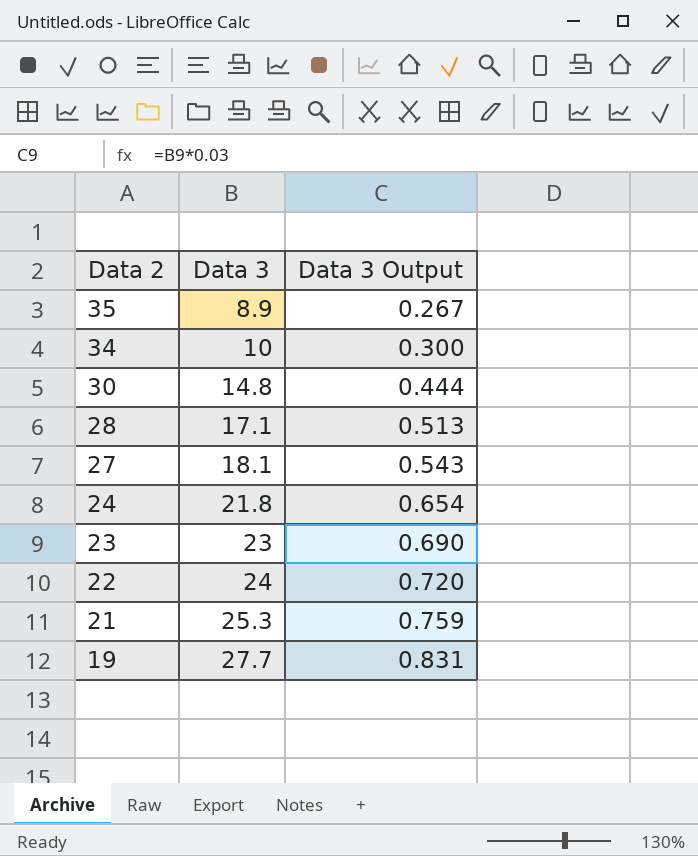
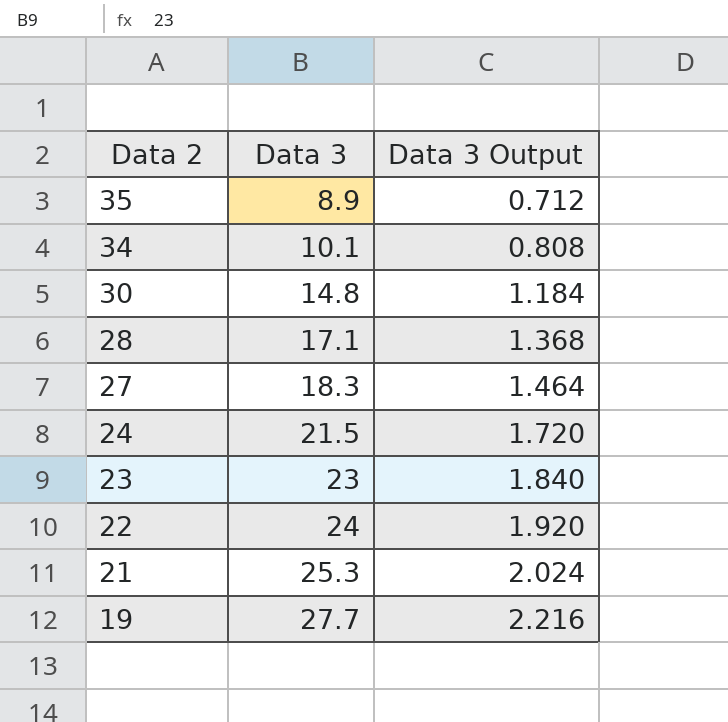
column Data 3 Output | formula: [Data 3] * 0.03 -> [Data 3] * 0.08
34 | Data 3: 10 -> 10.1
27 | Data 3: 18.1 -> 18.3
24 | Data 3: 21.8 -> 21.5

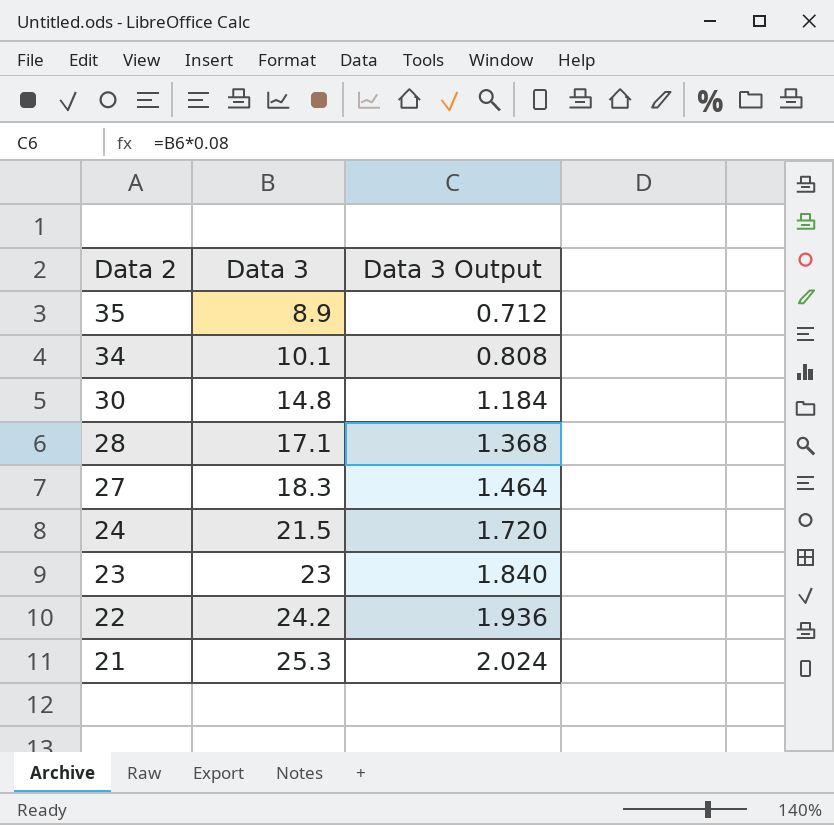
row 19: 27.7 | 2.216 -> none
22 | Data 3: 24 -> 24.2
22 | Data 3 Output: 1.920 -> 1.936

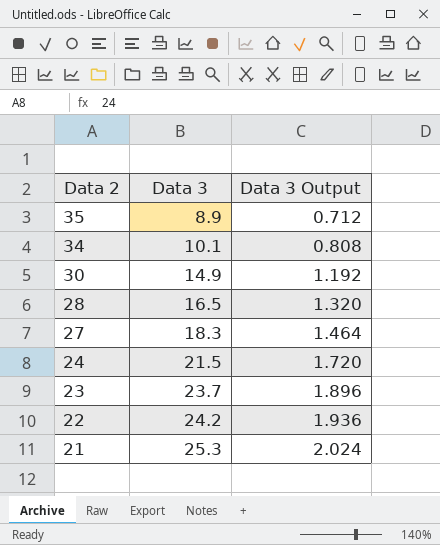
30 | Data 3: 14.8 -> 14.9
30 | Data 3 Output: 1.184 -> 1.192
28 | Data 3: 17.1 -> 16.5
28 | Data 3 Output: 1.368 -> 1.320
23 | Data 3: 23 -> 23.7
23 | Data 3 Output: 1.840 -> 1.896

